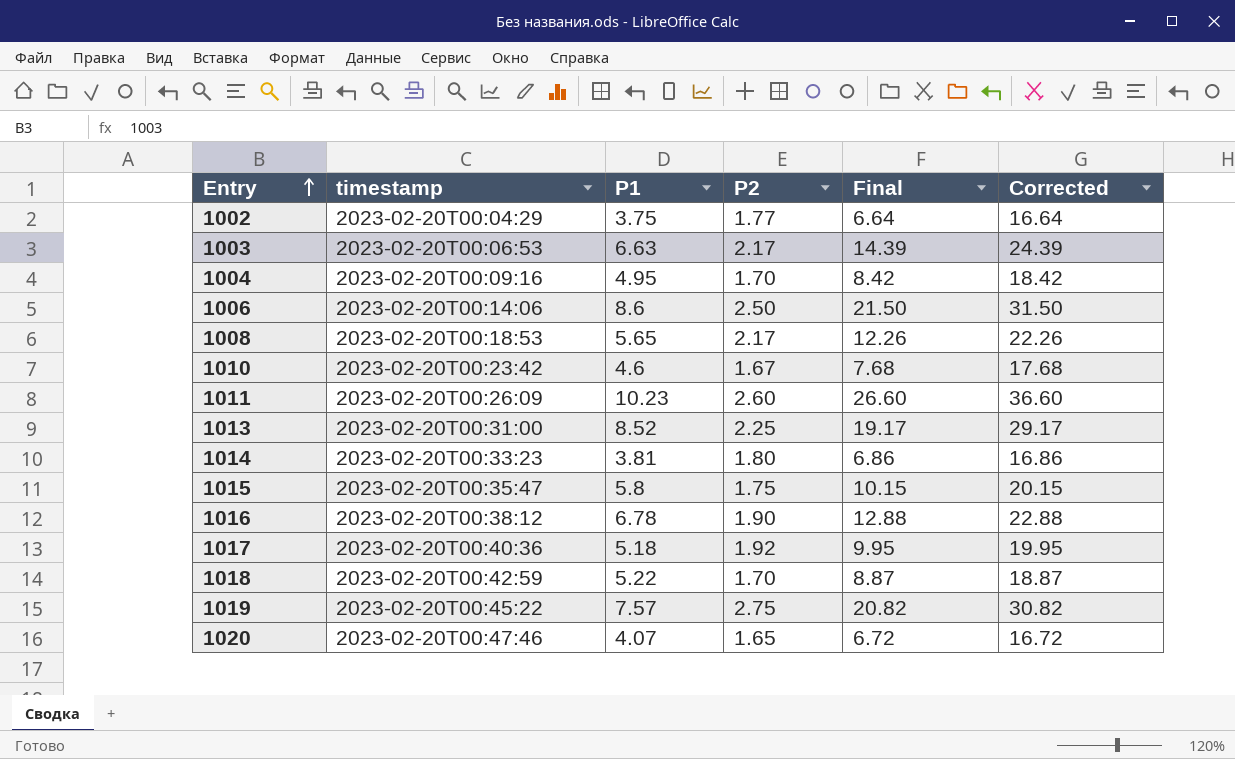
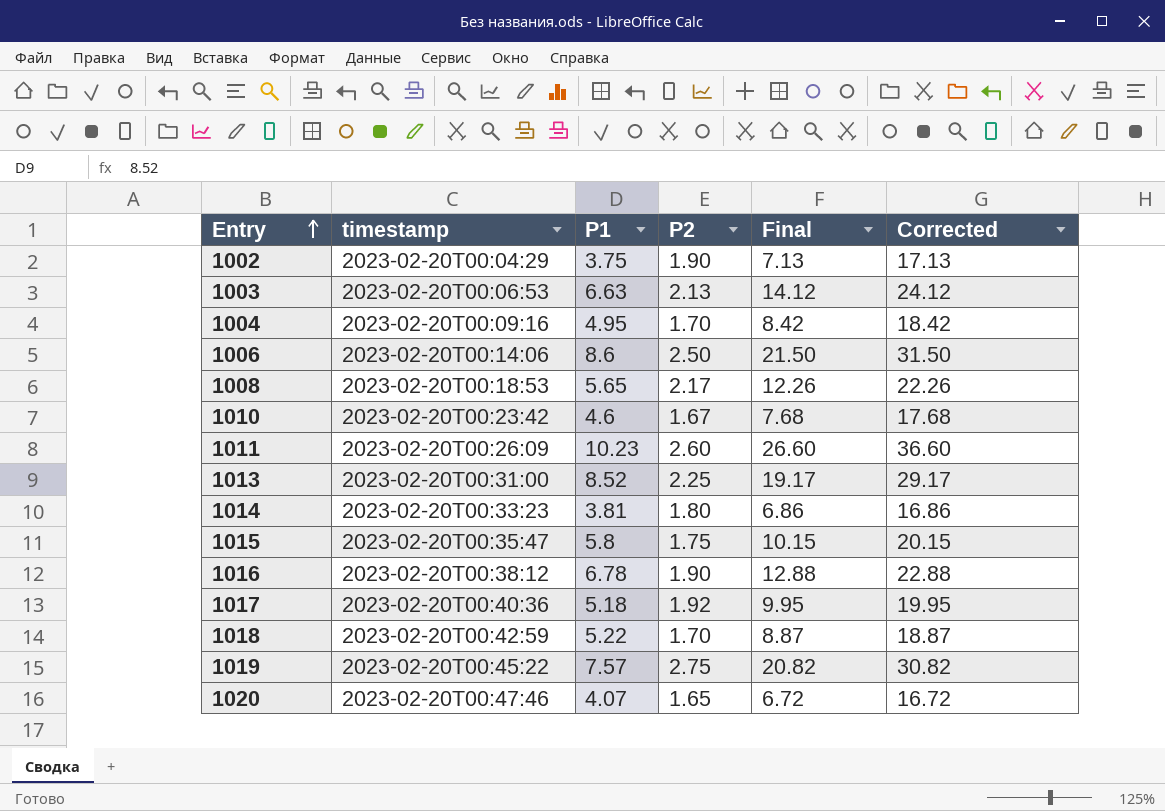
1002 | P2: 1.77 -> 1.90
1002 | Final: 6.64 -> 7.13
1002 | Corrected: 16.64 -> 17.13
1003 | P2: 2.17 -> 2.13
1003 | Final: 14.39 -> 14.12
1003 | Corrected: 24.39 -> 24.12

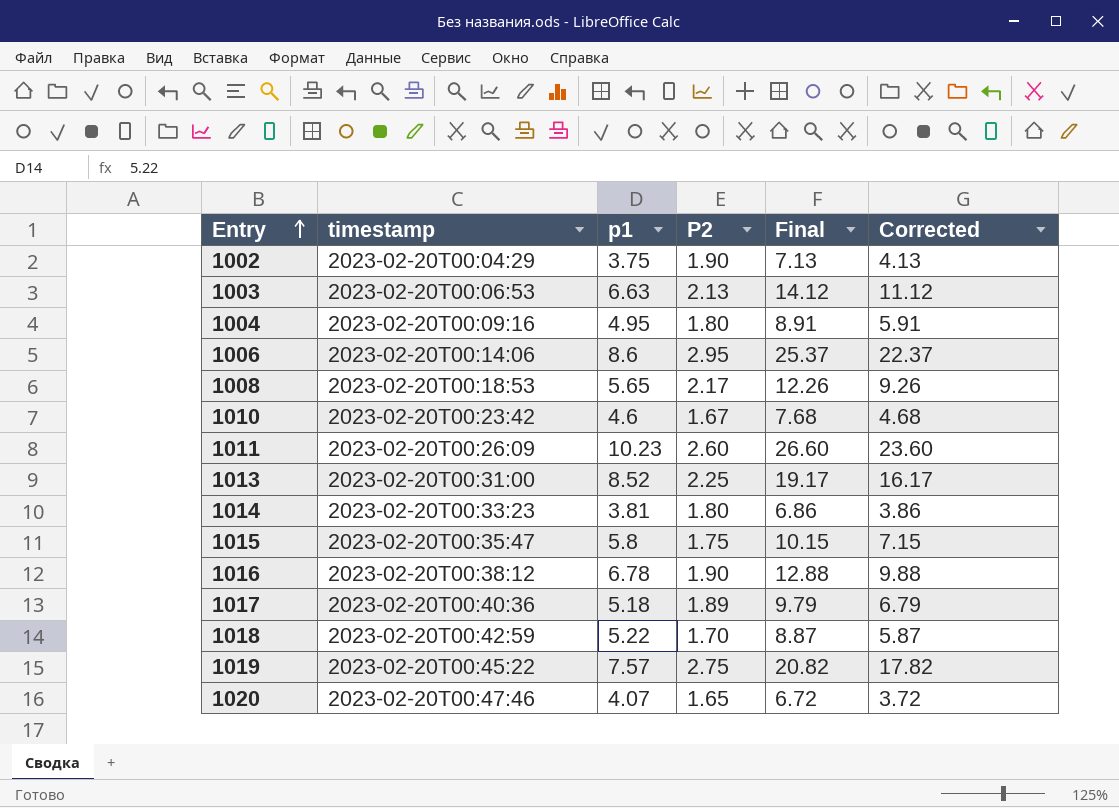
column name: P1 -> p1
column Corrected | formula: [Final] + 10 -> [Final] - 3
1004 | P2: 1.70 -> 1.80
1004 | Final: 8.42 -> 8.91
1006 | P2: 2.50 -> 2.95
1006 | Final: 21.50 -> 25.37
1017 | P2: 1.92 -> 1.89
1017 | Final: 9.95 -> 9.79

